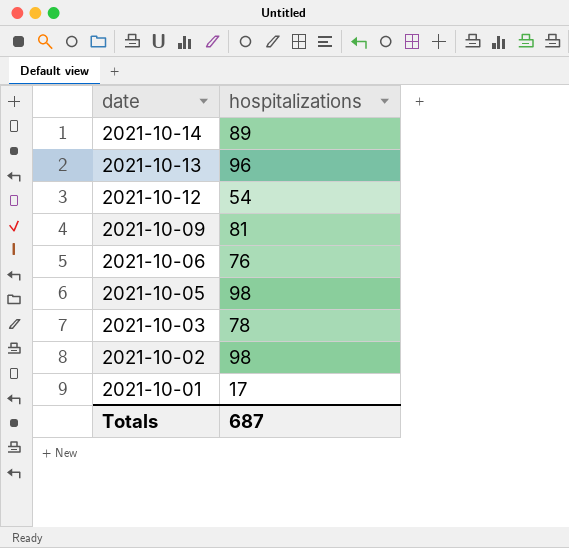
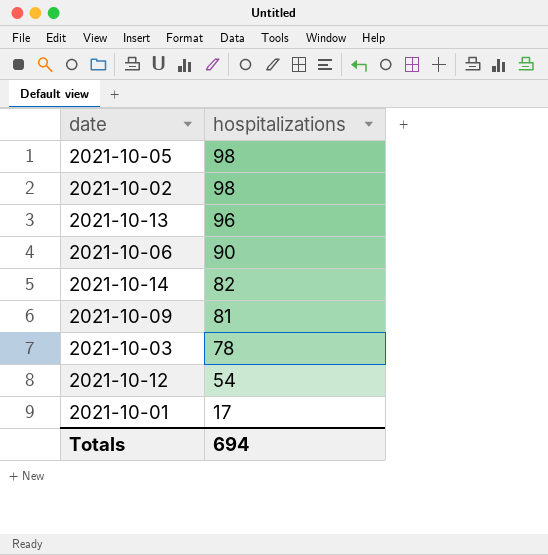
row order: date descending -> hospitalizations descending
2021-10-06 | hospitalizations: 76 -> 90
2021-10-14 | hospitalizations: 89 -> 82
Totals | hospitalizations: 687 -> 694

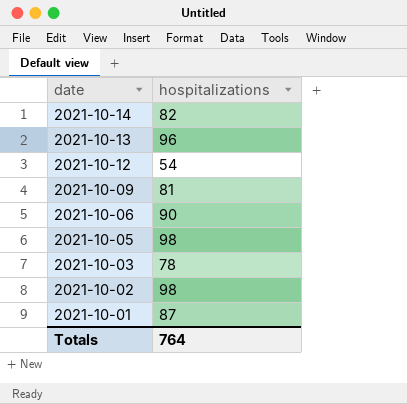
row order: hospitalizations descending -> date descending
2021-10-01 | hospitalizations: 17 -> 87
Totals | hospitalizations: 694 -> 764

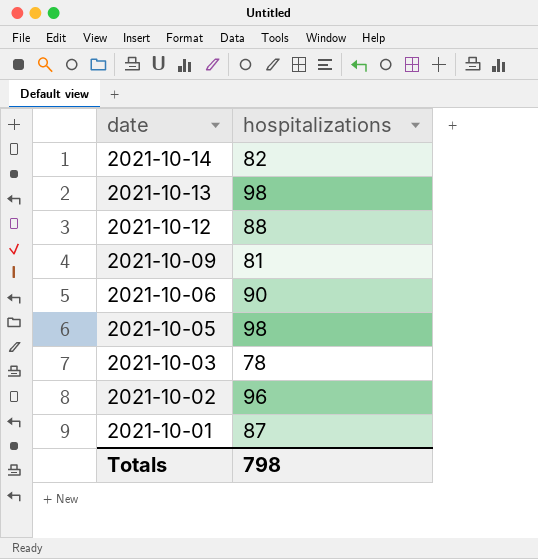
2021-10-13 | hospitalizations: 96 -> 98
2021-10-12 | hospitalizations: 54 -> 88
2021-10-02 | hospitalizations: 98 -> 96
Totals | hospitalizations: 764 -> 798

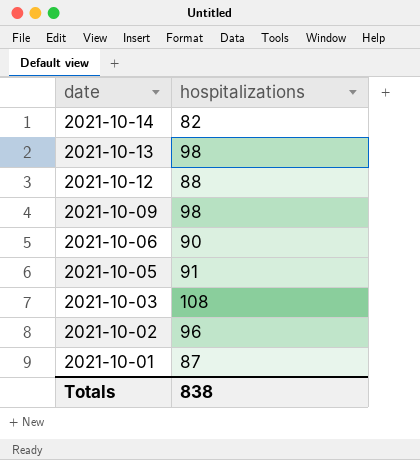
2021-10-09 | hospitalizations: 81 -> 98
2021-10-05 | hospitalizations: 98 -> 91
2021-10-03 | hospitalizations: 78 -> 108
Totals | hospitalizations: 798 -> 838

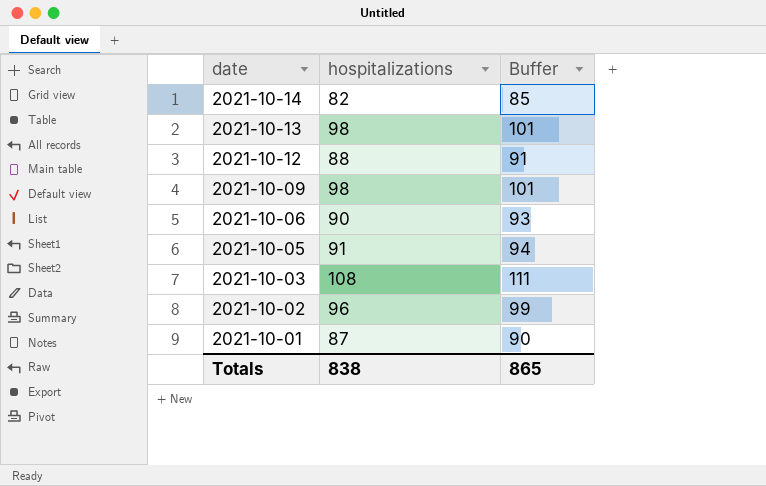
column Buffer | formula: none -> [hospitalizations] + 3

